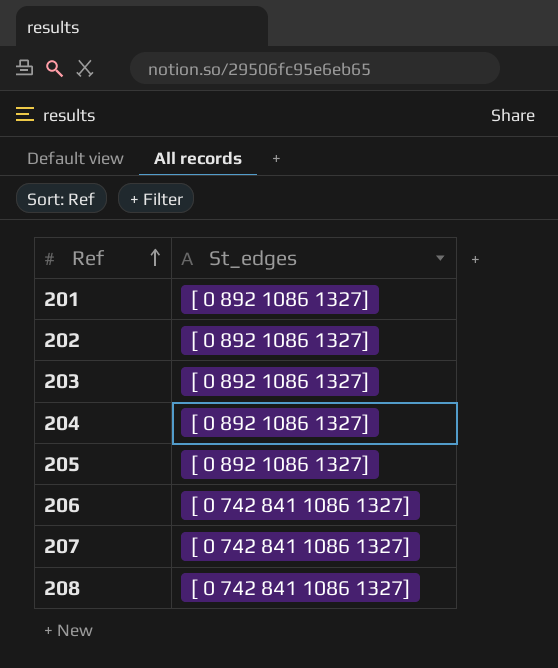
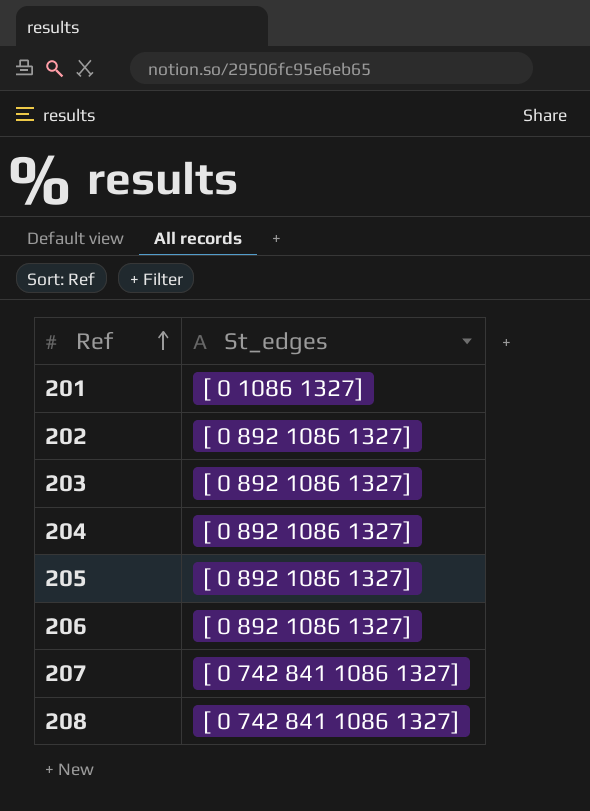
201 | St_edges: [ 0 892 1086 1327] -> [ 0 1086 1327]
206 | St_edges: [ 0 742 841 1086 1327] -> [ 0 892 1086 1327]

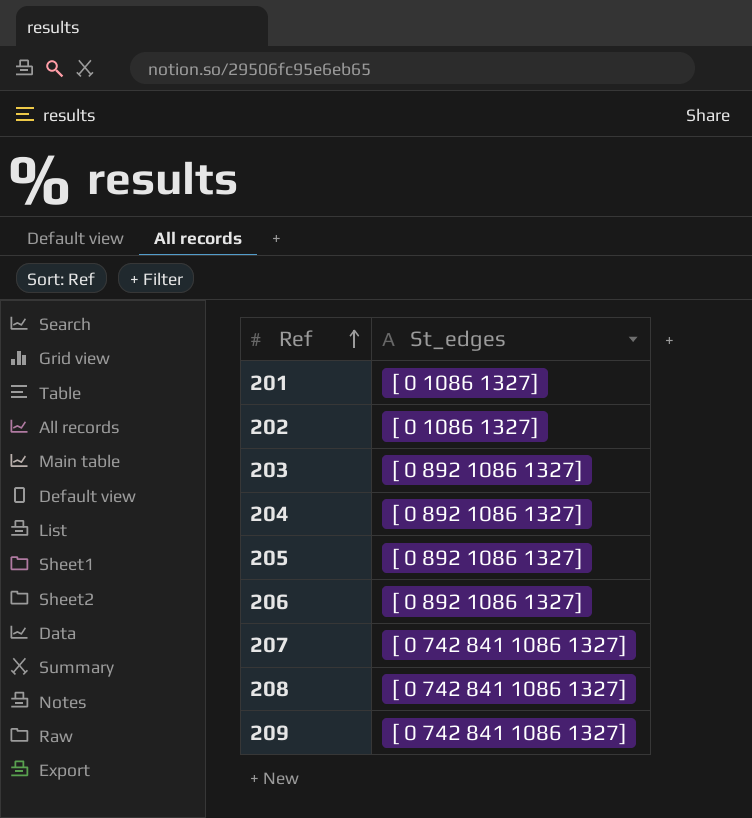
202 | St_edges: [ 0 892 1086 1327] -> [ 0 1086 1327]
row 209: none -> [ 0 742 841 1086 1327]

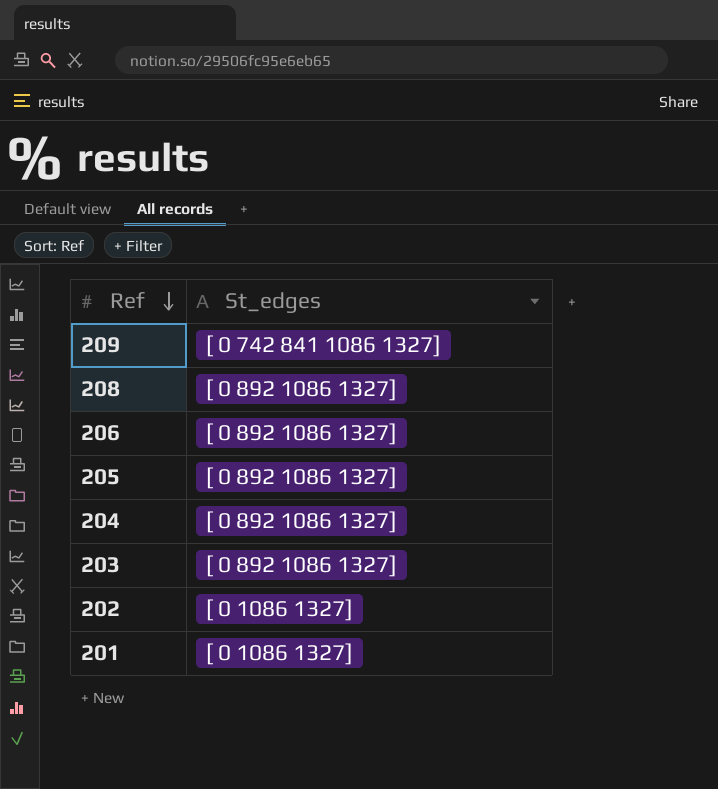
row order: Ref ascending -> Ref descending
row 207: [ 0 742 841 1086 1327] -> none
208 | St_edges: [ 0 742 841 1086 1327] -> [ 0 892 1086 1327]

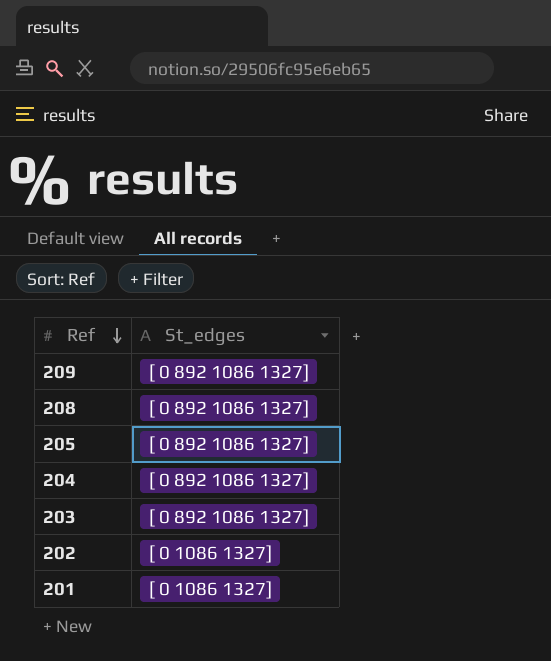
row 206: [ 0 892 1086 1327] -> none
209 | St_edges: [ 0 742 841 1086 1327] -> [ 0 892 1086 1327]

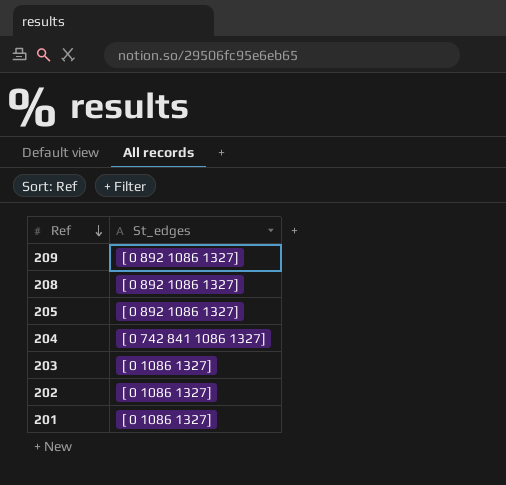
204 | St_edges: [ 0 892 1086 1327] -> [ 0 742 841 1086 1327]
203 | St_edges: [ 0 892 1086 1327] -> [ 0 1086 1327]

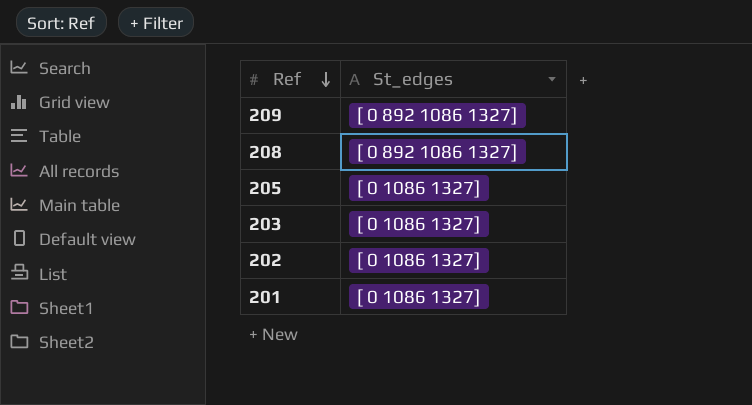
row 204: [ 0 742 841 1086 1327] -> none
205 | St_edges: [ 0 892 1086 1327] -> [ 0 1086 1327]

